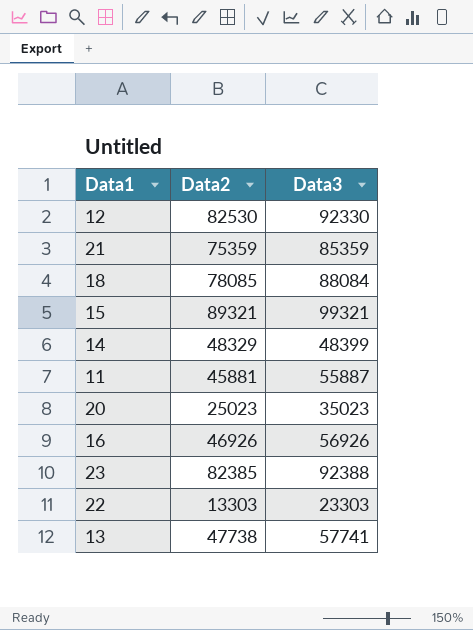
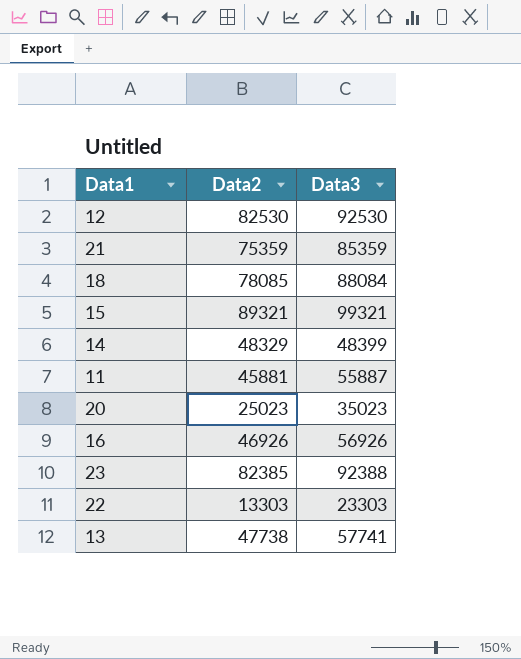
12 | Data3: 92330 -> 92530

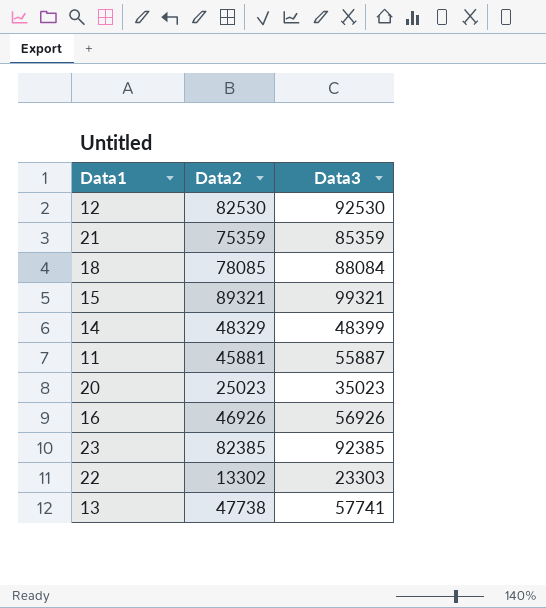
23 | Data3: 92388 -> 92385
22 | Data2: 13303 -> 13302

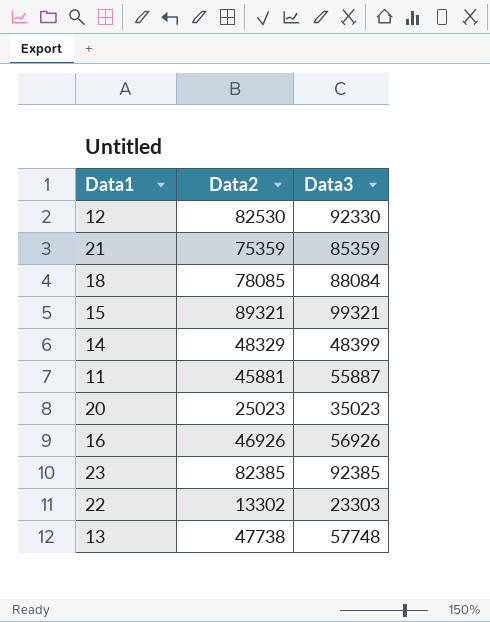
12 | Data3: 92530 -> 92330
13 | Data3: 57741 -> 57748

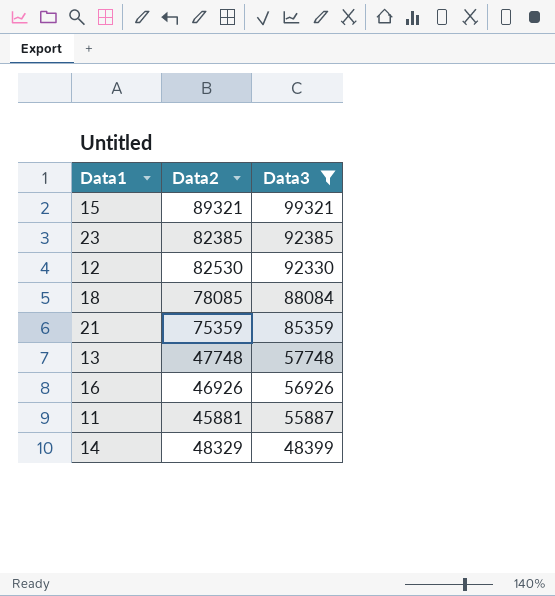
filter: none -> Data3 >= 48399
row order: none -> Data3 descending
13 | Data2: 47738 -> 47748

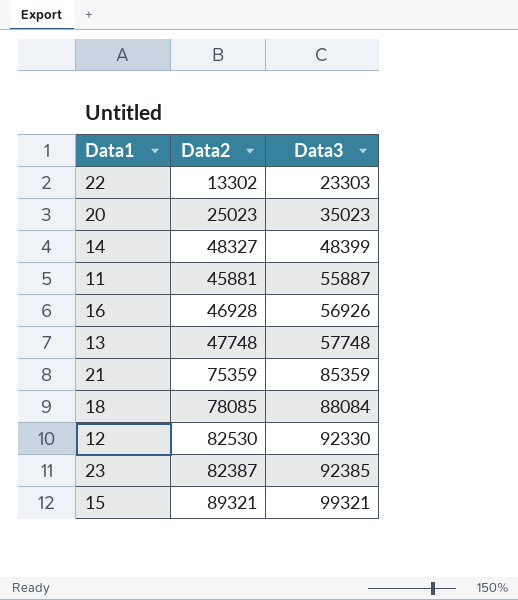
filter: Data3 >= 48399 -> none
row order: Data3 descending -> Data3 ascending
14 | Data2: 48329 -> 48327
16 | Data2: 46926 -> 46928
23 | Data2: 82385 -> 82387

